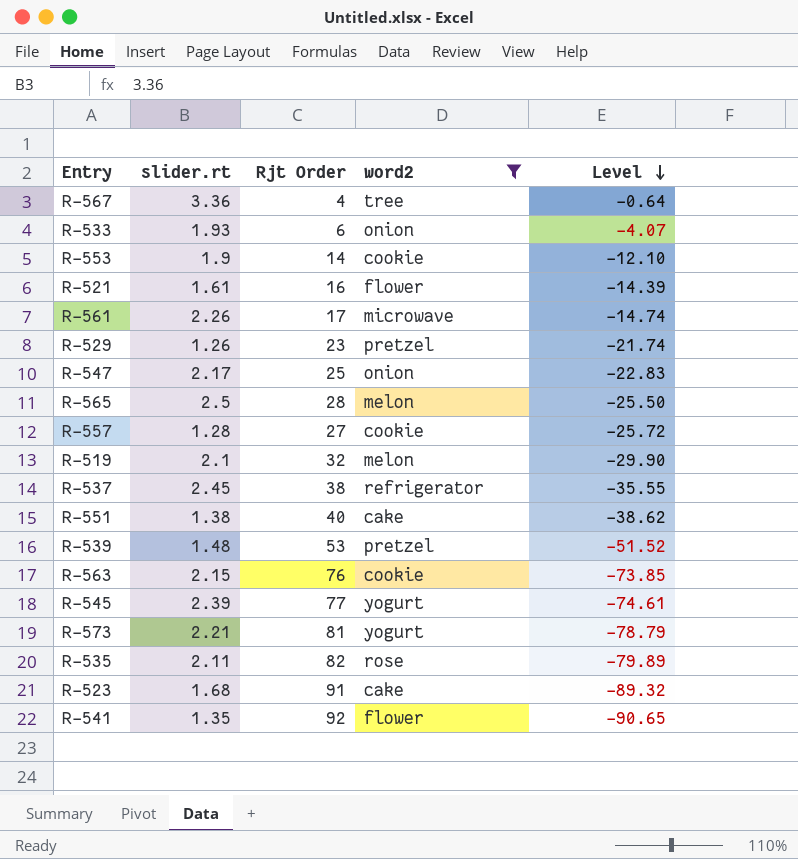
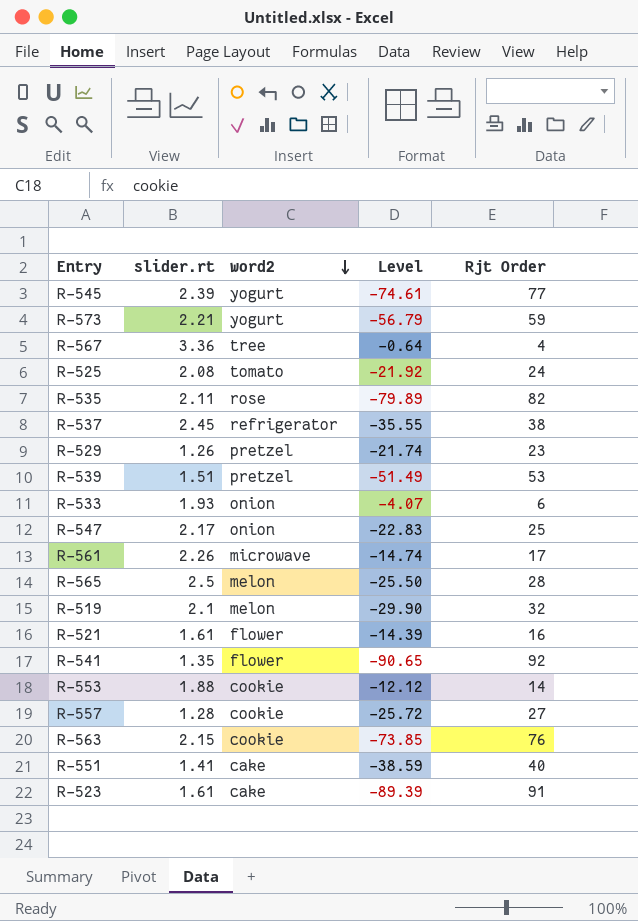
filter: word2 != tomato -> none
row order: Level descending -> word2 descending
column Rjt Order | position: 3 -> 5
R-573 | Level: -78.79 -> -56.79
R-573 | Rjt Order: 81 -> 59
R-539 | slider.rt: 1.48 -> 1.51
R-539 | Level: -51.52 -> -51.49
R-553 | slider.rt: 1.9 -> 1.88
R-553 | Level: -12.10 -> -12.12
R-551 | slider.rt: 1.38 -> 1.41
R-551 | Level: -38.62 -> -38.59
R-523 | slider.rt: 1.68 -> 1.61
R-523 | Level: -89.32 -> -89.39

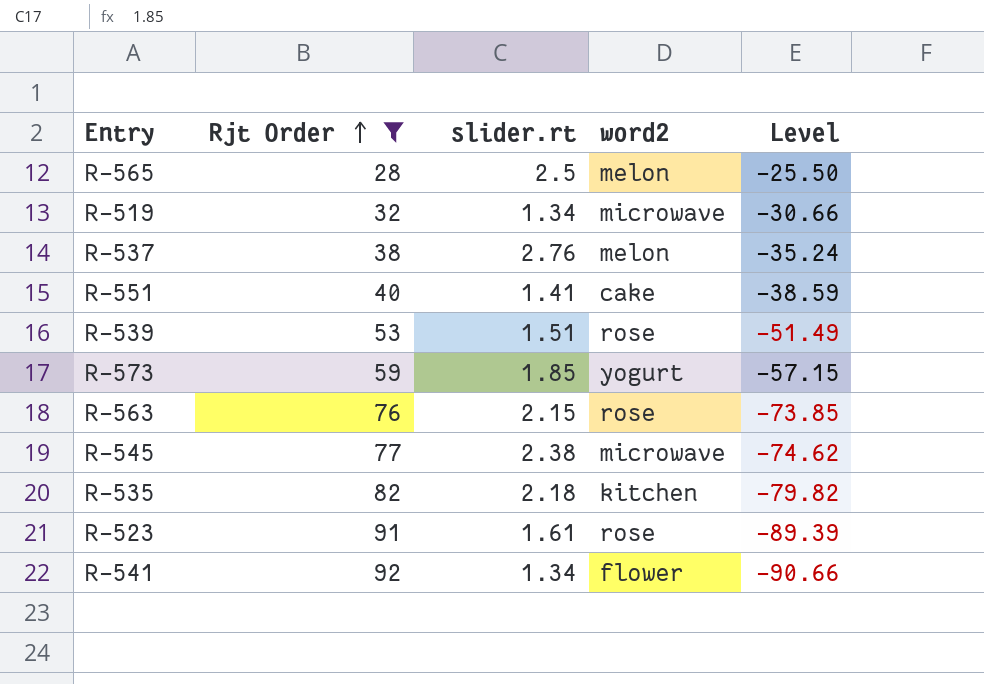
filter: none -> Rjt Order >= 28
row order: word2 descending -> Rjt Order ascending
column Rjt Order | position: 5 -> 2
R-519 | slider.rt: 2.1 -> 1.34
R-519 | word2: melon -> microwave
R-519 | Level: -29.90 -> -30.66
R-537 | slider.rt: 2.45 -> 2.76
R-537 | word2: refrigerator -> melon
R-537 | Level: -35.55 -> -35.24
R-539 | word2: pretzel -> rose
R-573 | slider.rt: 2.21 -> 1.85
R-573 | Level: -56.79 -> -57.15
R-563 | word2: cookie -> rose
R-545 | slider.rt: 2.39 -> 2.38
R-545 | word2: yogurt -> microwave
R-545 | Level: -74.61 -> -74.62
R-535 | slider.rt: 2.11 -> 2.18
R-535 | word2: rose -> kitchen
R-535 | Level: -79.89 -> -79.82
R-523 | word2: cake -> rose
R-541 | slider.rt: 1.35 -> 1.34
R-541 | Level: -90.65 -> -90.66

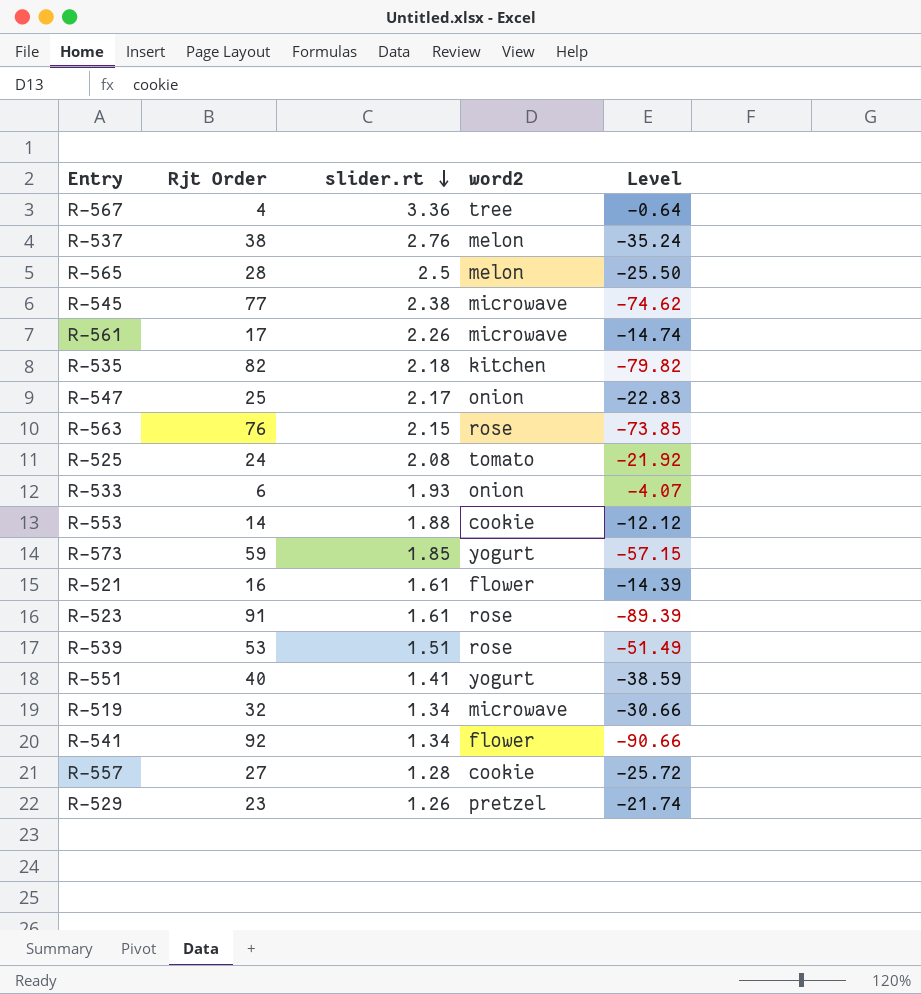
filter: Rjt Order >= 28 -> none
row order: Rjt Order ascending -> slider.rt descending
R-551 | word2: cake -> yogurt

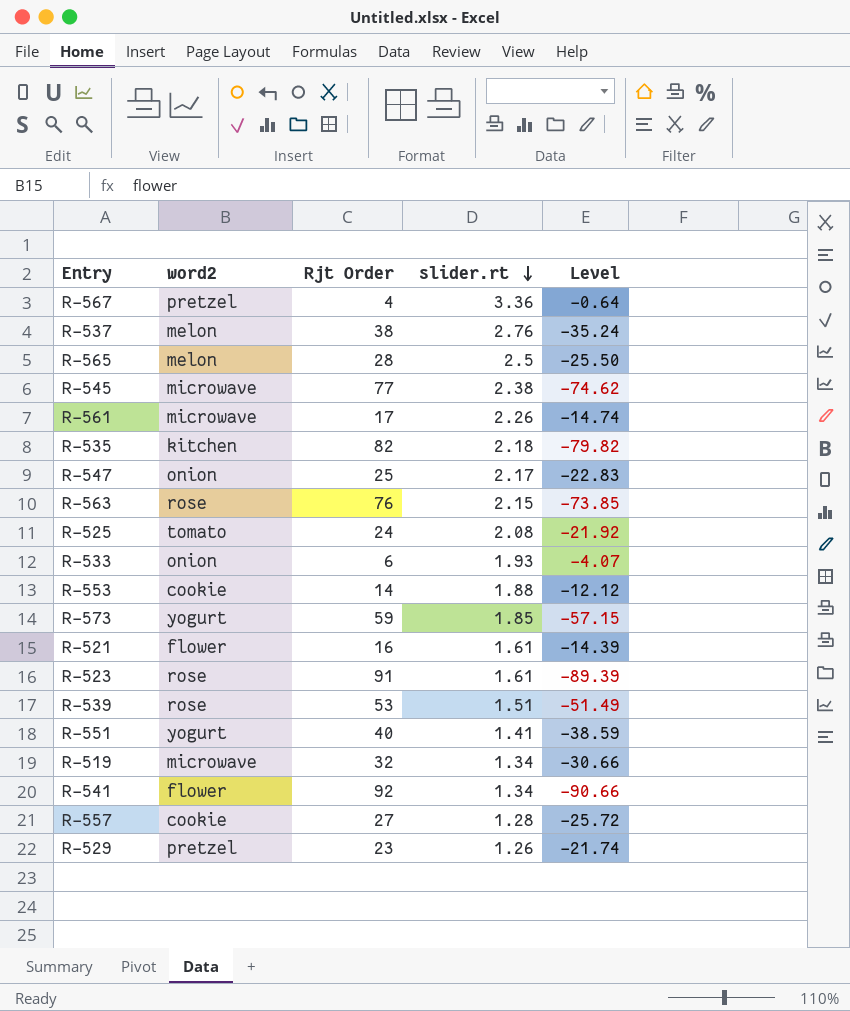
column word2 | position: 4 -> 2
R-567 | word2: tree -> pretzel

